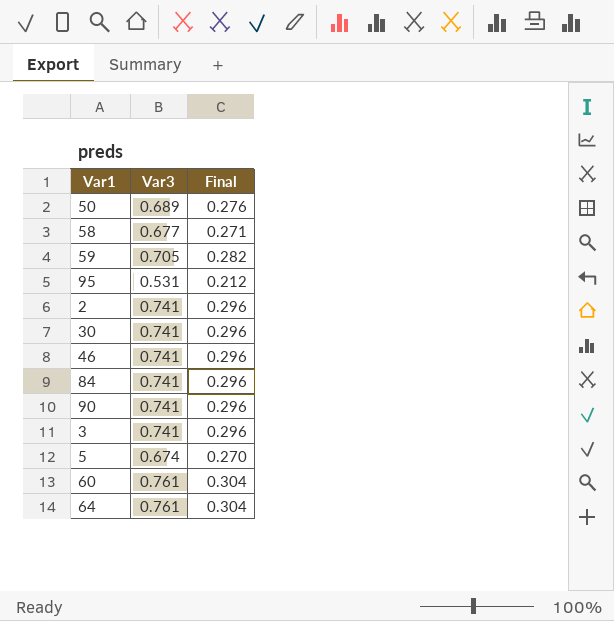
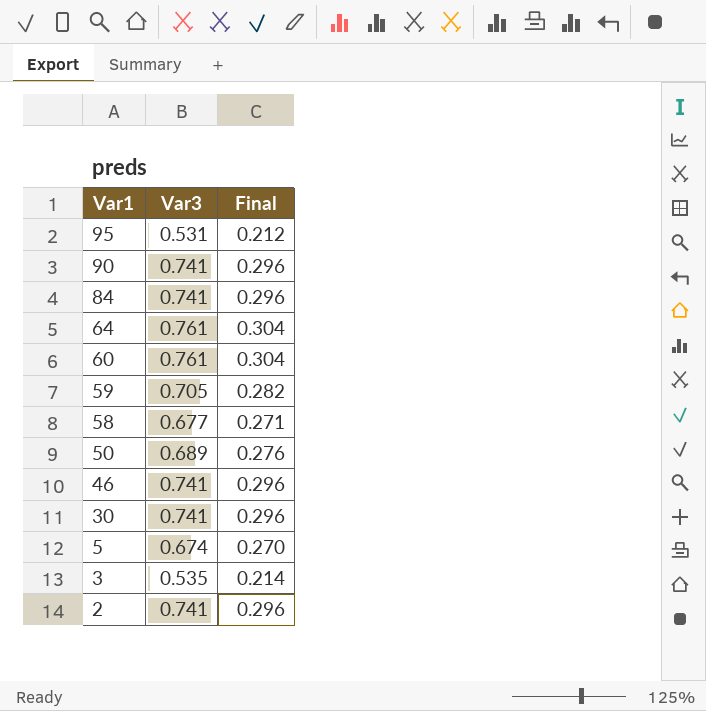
row order: none -> Var1 descending
3 | Var3: 0.741 -> 0.535
3 | Final: 0.296 -> 0.214

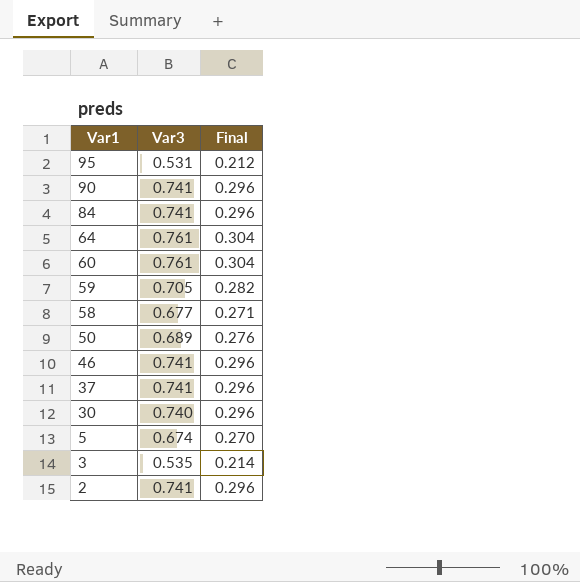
row 37: none -> 0.741 | 0.296
30 | Var3: 0.741 -> 0.740

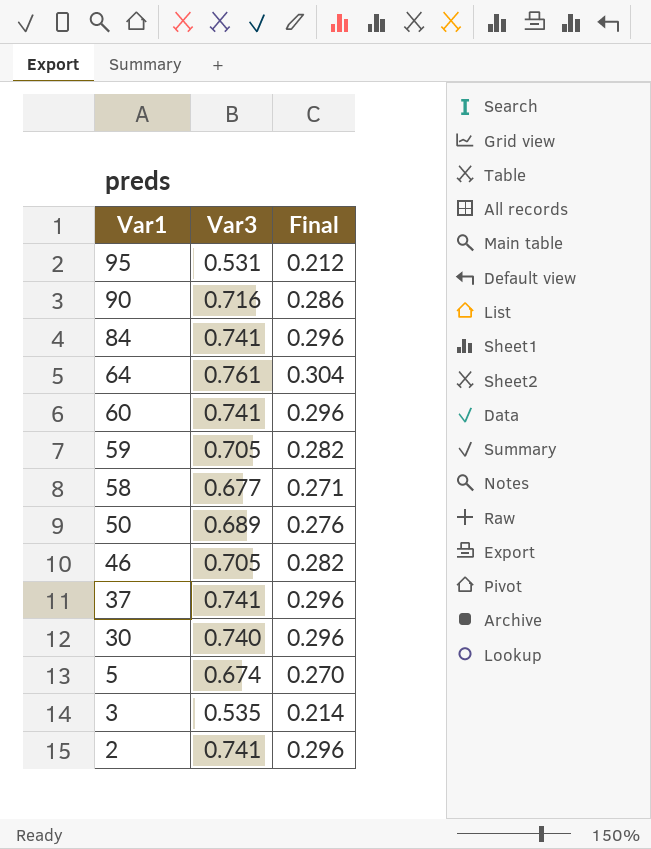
90 | Var3: 0.741 -> 0.716
90 | Final: 0.296 -> 0.286
60 | Var3: 0.761 -> 0.741
60 | Final: 0.304 -> 0.296
46 | Var3: 0.741 -> 0.705
46 | Final: 0.296 -> 0.282

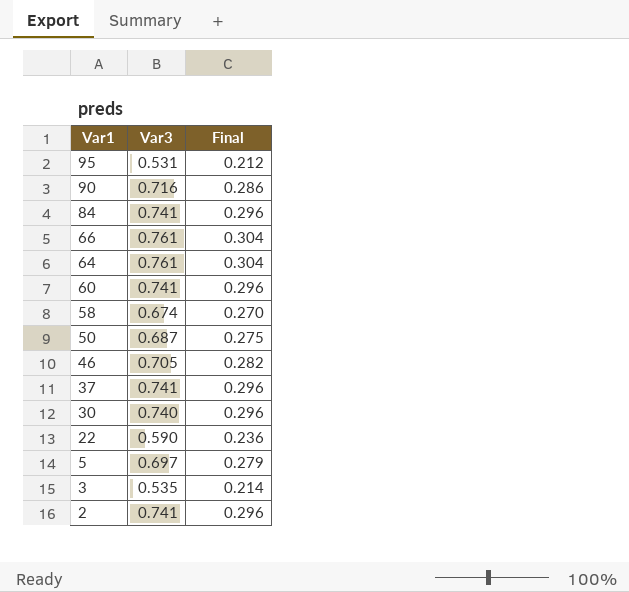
row 59: 0.705 | 0.282 -> none
row 66: none -> 0.761 | 0.304
58 | Var3: 0.677 -> 0.674
58 | Final: 0.271 -> 0.270
50 | Var3: 0.689 -> 0.687
50 | Final: 0.276 -> 0.275
row 22: none -> 0.590 | 0.236
5 | Var3: 0.674 -> 0.697
5 | Final: 0.270 -> 0.279

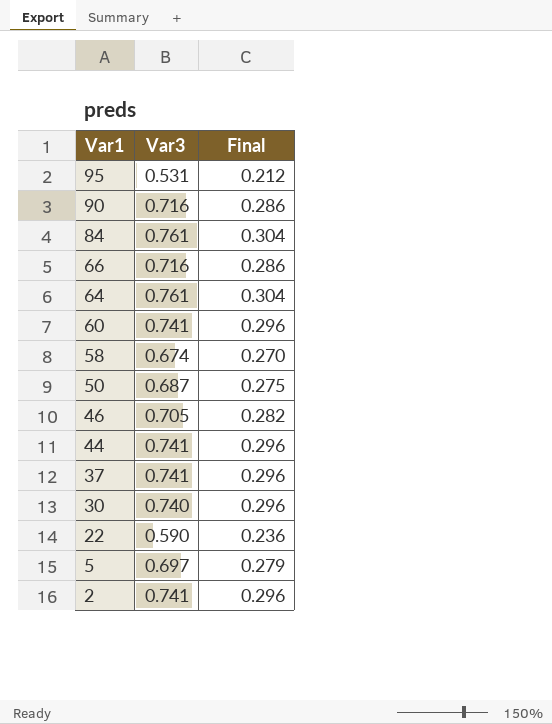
row 3: 0.535 | 0.214 -> none
84 | Var3: 0.741 -> 0.761
84 | Final: 0.296 -> 0.304
66 | Var3: 0.761 -> 0.716
66 | Final: 0.304 -> 0.286
row 44: none -> 0.741 | 0.296

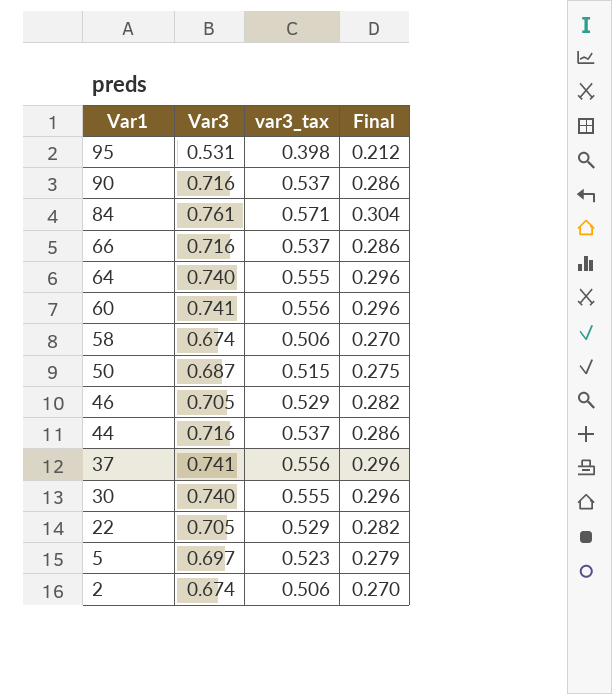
column var3_tax | formula: none -> [Var3] * 0.75
64 | Var3: 0.761 -> 0.740
64 | Final: 0.304 -> 0.296
44 | Var3: 0.741 -> 0.716
44 | Final: 0.296 -> 0.286
22 | Var3: 0.590 -> 0.705
22 | Final: 0.236 -> 0.282
2 | Var3: 0.741 -> 0.674
2 | Final: 0.296 -> 0.270

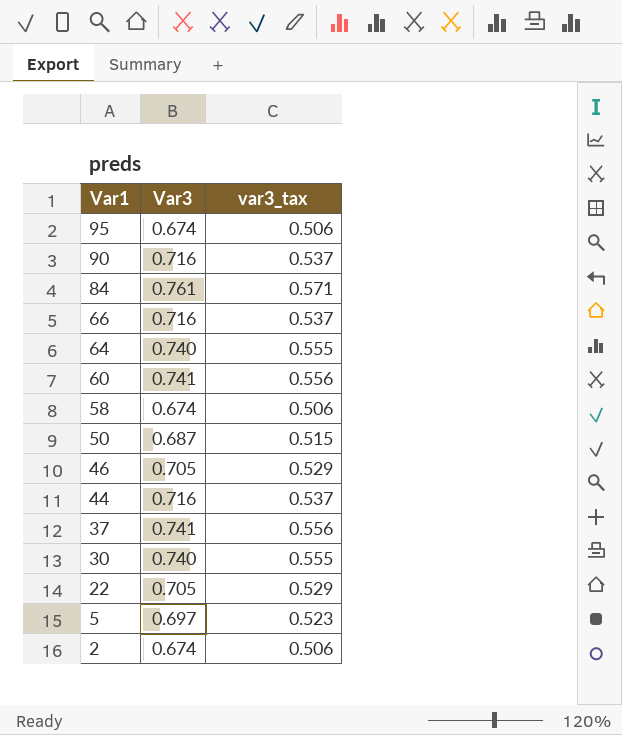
column Final | formula: [Var3] * 0.4 -> none
95 | Var3: 0.531 -> 0.674
95 | var3_tax: 0.398 -> 0.506

